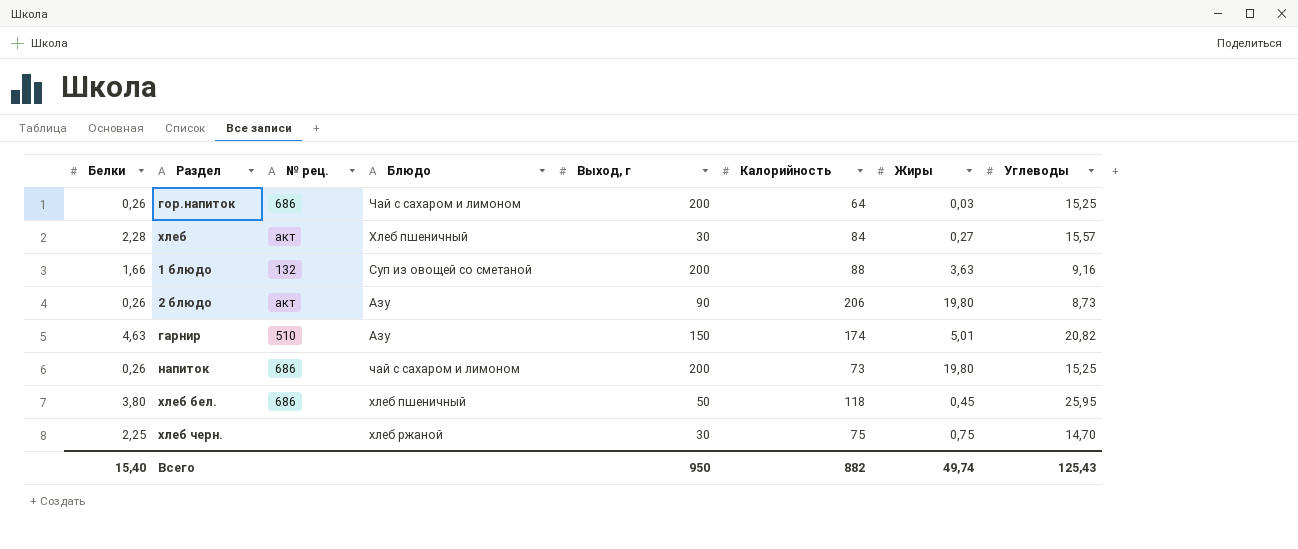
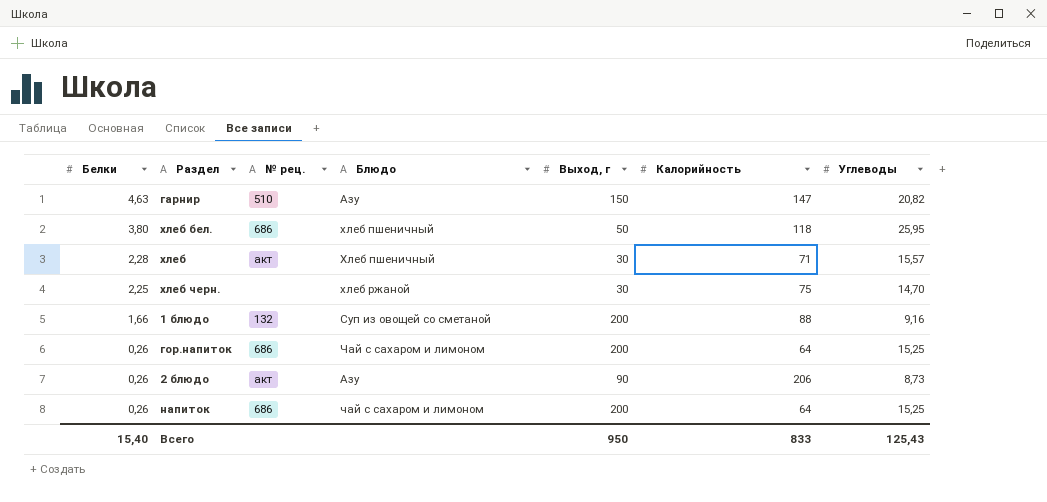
row order: none -> Белки descending
column Жиры | position: 7 -> none
гарнир | Калорийность: 174 -> 147
хлеб | Калорийность: 84 -> 71
напиток | Калорийность: 73 -> 64
Всего | Калорийность: 882 -> 833

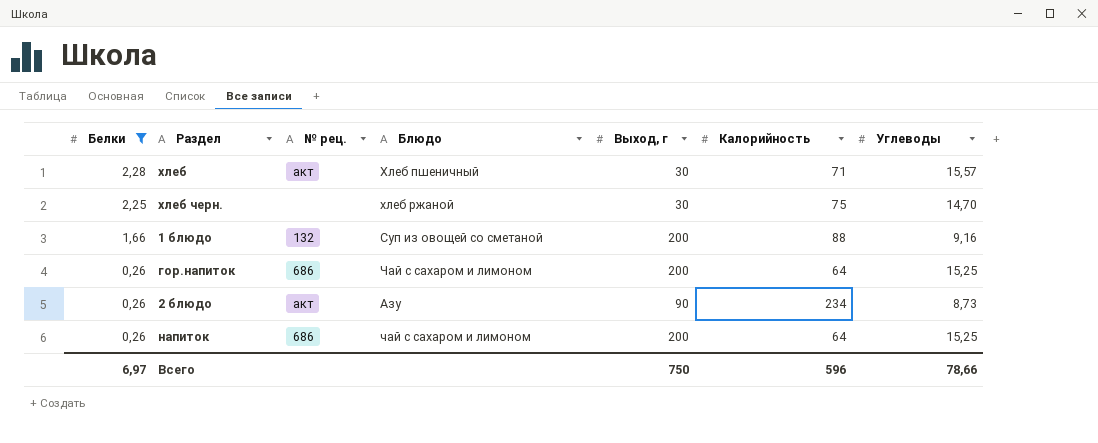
filter: none -> Белки <= 2,28
2 блюдо | Калорийность: 206 -> 234
Всего | Белки: 15,40 -> 6,97
Всего | Выход, г: 950 -> 750
Всего | Калорийность: 833 -> 596
Всего | Углеводы: 125,43 -> 78,66

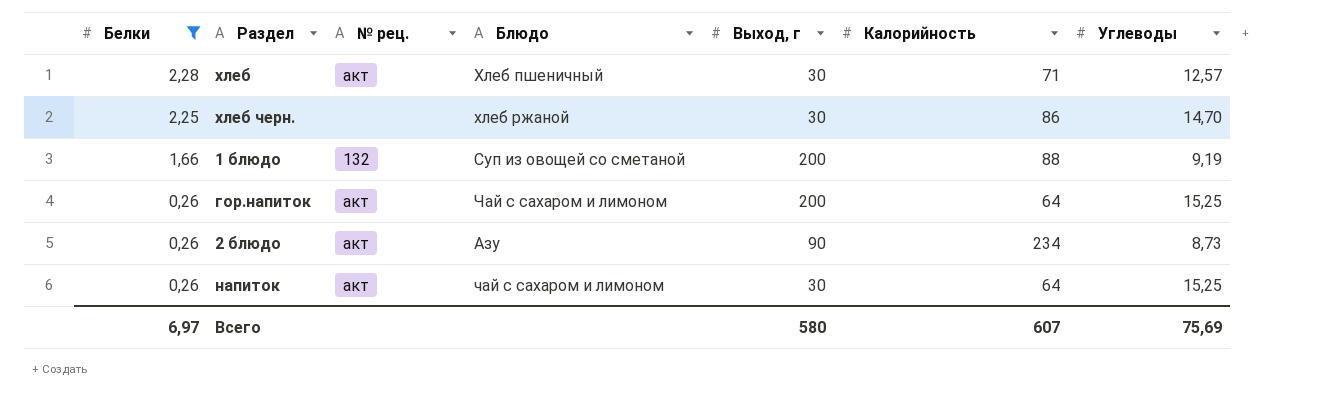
хлеб | Углеводы: 15,57 -> 12,57
хлеб черн. | Калорийность: 75 -> 86
1 блюдо | Углеводы: 9,16 -> 9,19
гор.напиток | № рец.: 686 -> акт
напиток | № рец.: 686 -> акт
напиток | Выход, г: 200 -> 30
Всего | Выход, г: 750 -> 580
Всего | Калорийность: 596 -> 607
Всего | Углеводы: 78,66 -> 75,69

